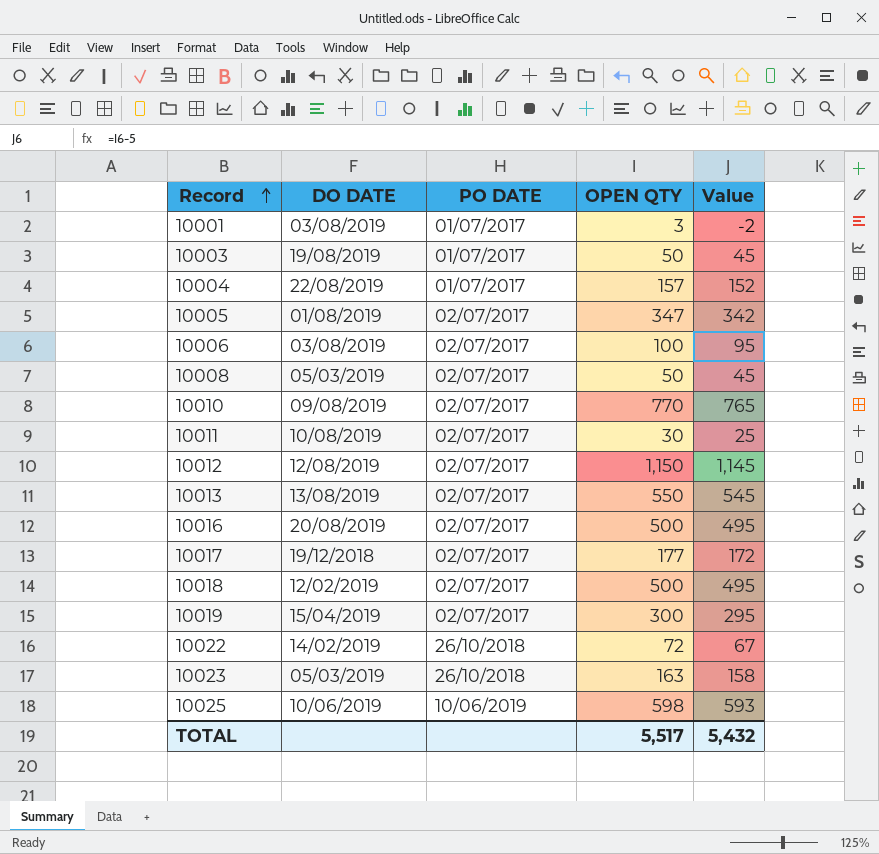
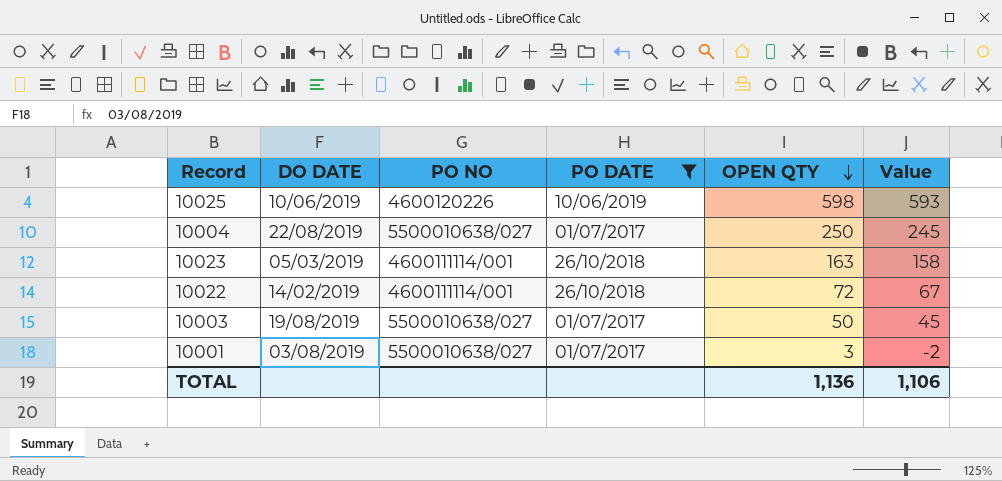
filter: none -> PO DATE != 02/07/2017
row order: Record ascending -> OPEN QTY descending
column PO NO | position: none -> 3
10004 | OPEN QTY: 157 -> 250
10004 | Value: 152 -> 245
TOTAL | OPEN QTY: 5,517 -> 1,136
TOTAL | Value: 5,432 -> 1,106

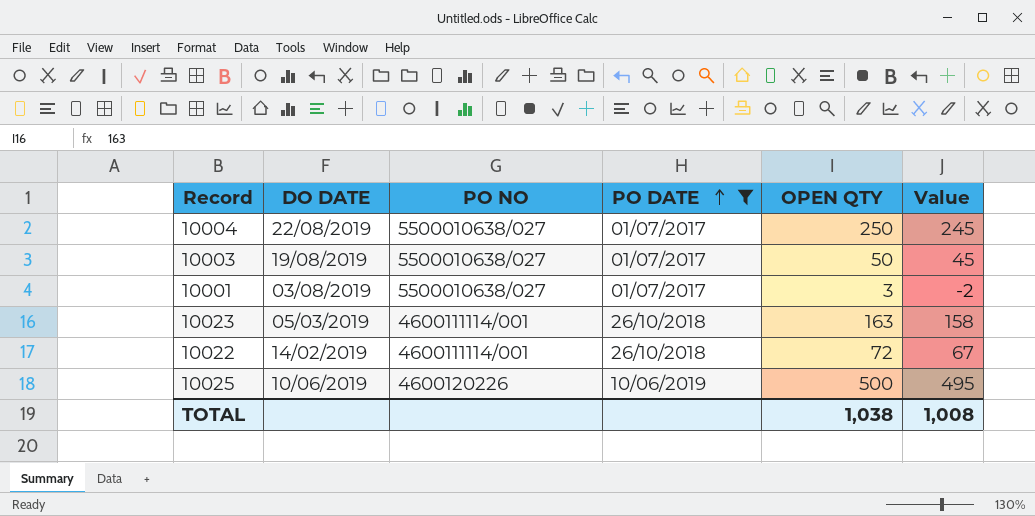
row order: OPEN QTY descending -> PO DATE ascending
10025 | OPEN QTY: 598 -> 500
10025 | Value: 593 -> 495
TOTAL | OPEN QTY: 1,136 -> 1,038
TOTAL | Value: 1,106 -> 1,008

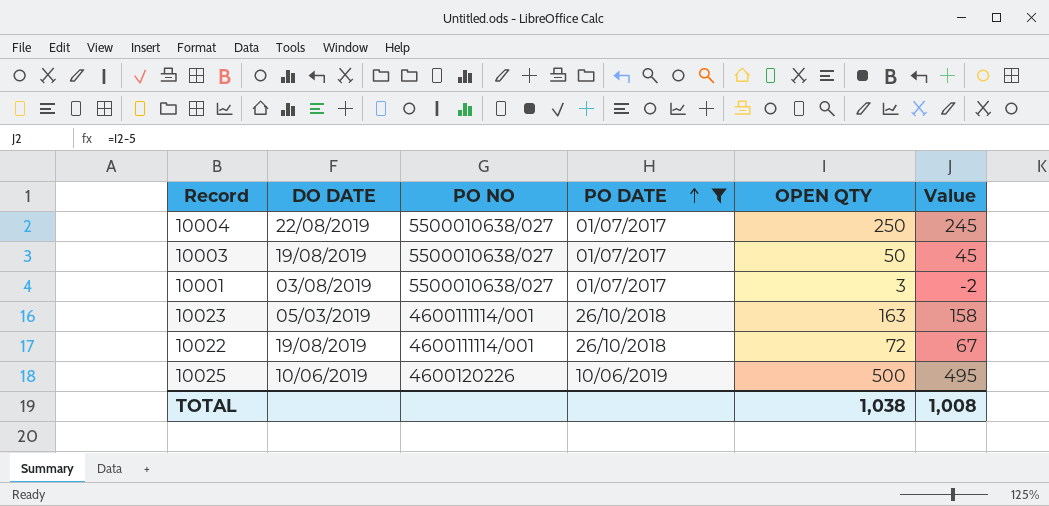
10022 | DO DATE: 14/02/2019 -> 19/08/2019

